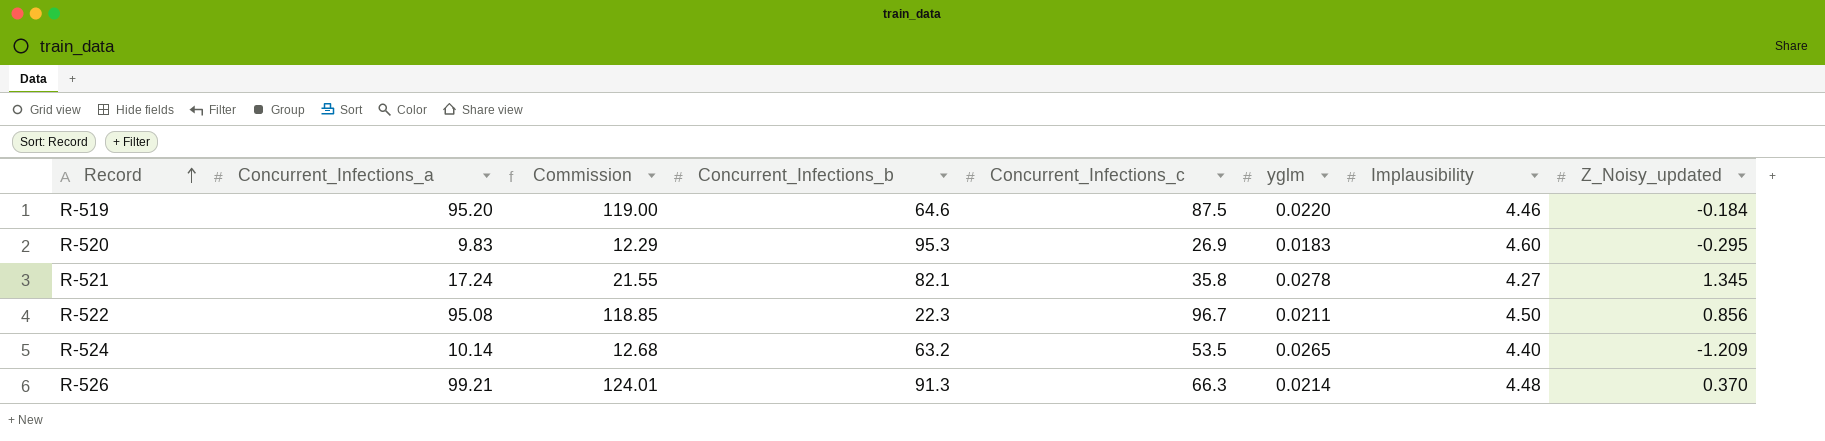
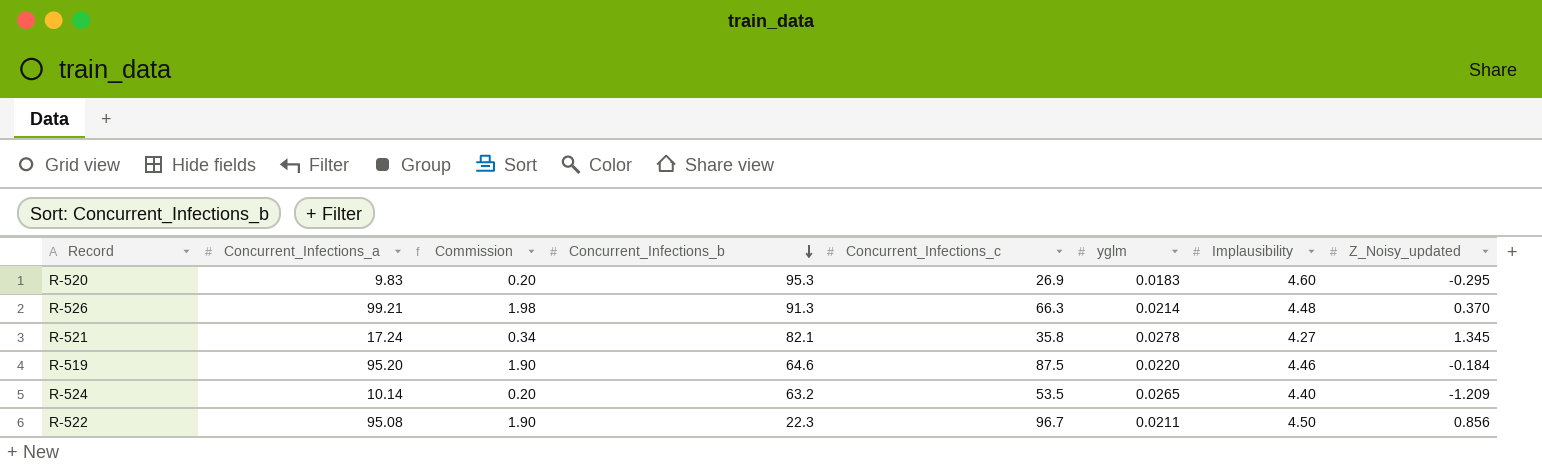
row order: Record ascending -> Concurrent_Infections_b descending
column Commission | formula: [Concurrent_Infections_a] * 1.25 -> [Concurrent_Infections_a] * 0.02

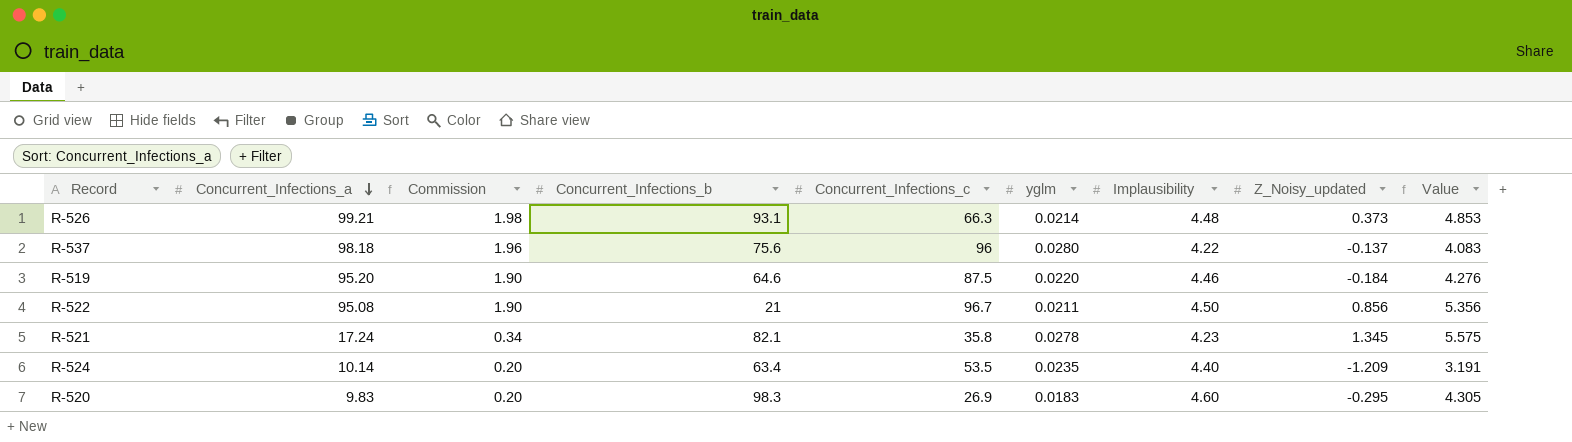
row order: Concurrent_Infections_b descending -> Concurrent_Infections_a descending
column Value | formula: none -> [Implausibility] + [Z_Noisy_updated]
R-526 | Concurrent_Infections_b: 91.3 -> 93.1
R-526 | Z_Noisy_updated: 0.370 -> 0.373
row R-537: none -> 98.18 | 1.96 | 75.6 | 96 | 0.0280 | 4.22 | -0.137 | 4.083
R-522 | Concurrent_Infections_b: 22.3 -> 21
R-521 | Implausibility: 4.27 -> 4.23
R-524 | Concurrent_Infections_b: 63.2 -> 63.4
R-524 | yglm: 0.0265 -> 0.0235
R-520 | Concurrent_Infections_b: 95.3 -> 98.3

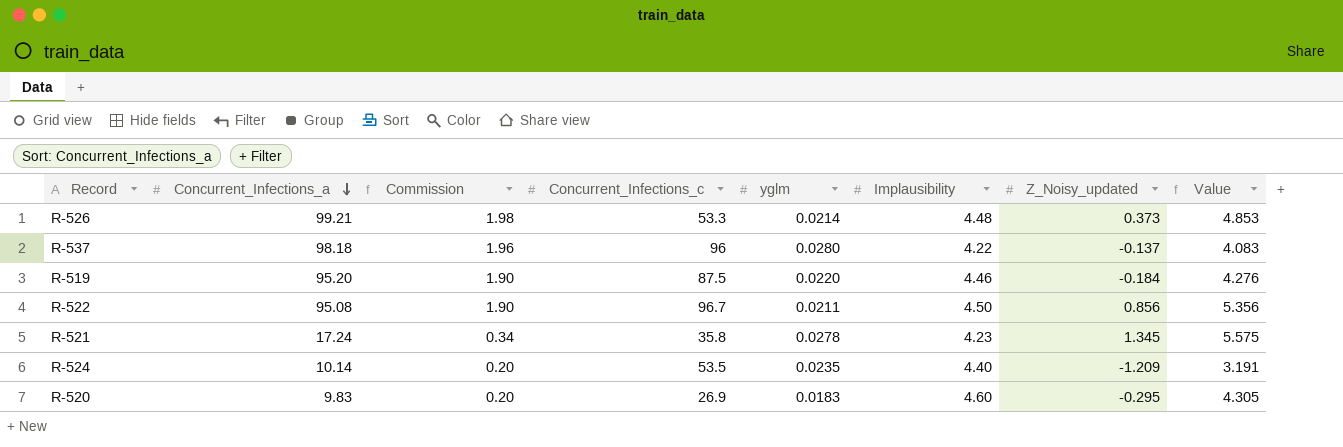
column Concurrent_Infections_b | position: 4 -> none
R-526 | Concurrent_Infections_c: 66.3 -> 53.3

